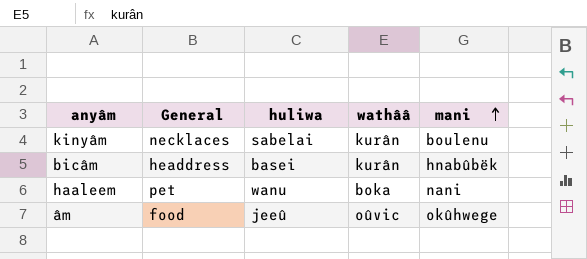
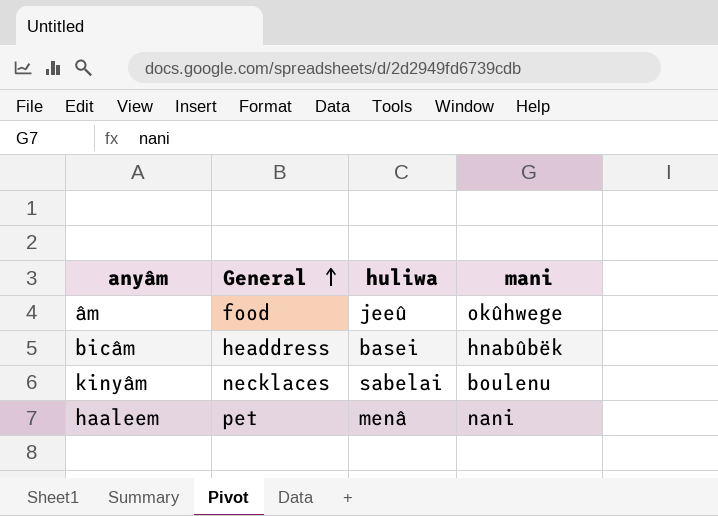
row order: mani ascending -> General ascending
column wathââ | position: 4 -> none
haaleem | huliwa: wanu -> menâ

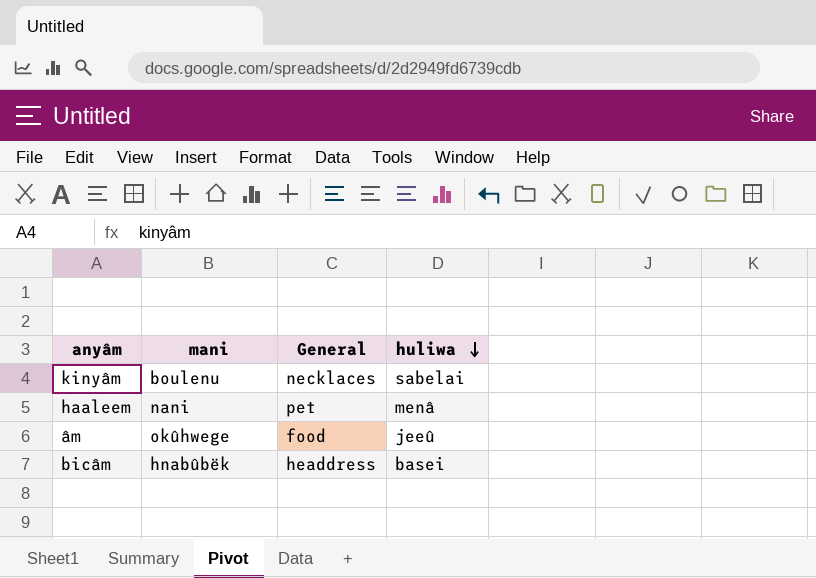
row order: General ascending -> huliwa descending
column mani | position: 4 -> 2

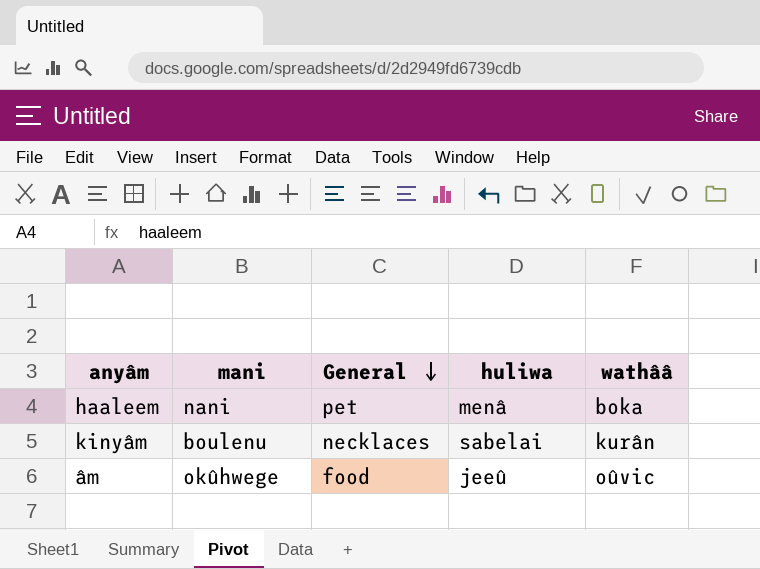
row order: huliwa descending -> General descending
column wathââ | position: none -> 5
row bicâm: hnabûbëk | headdress | basei -> none

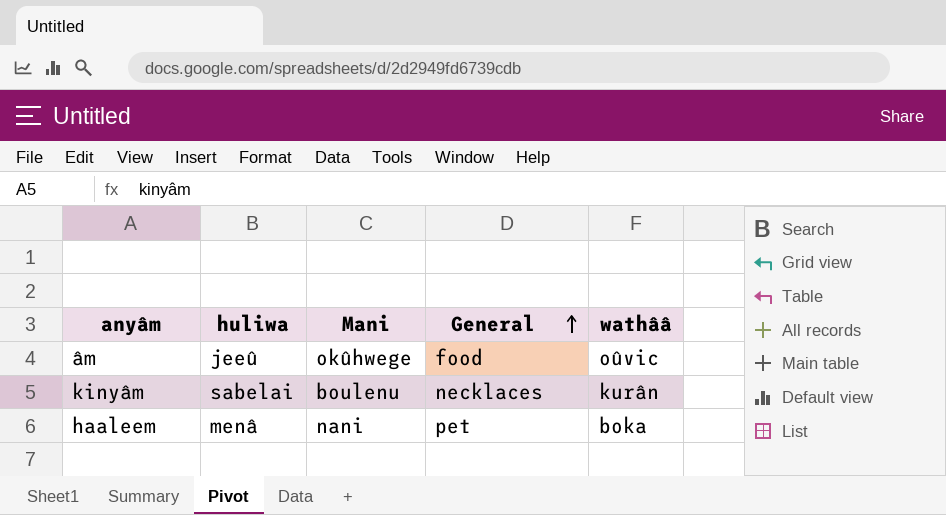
row order: General descending -> General ascending
column huliwa | position: 4 -> 2
column name: mani -> Mani

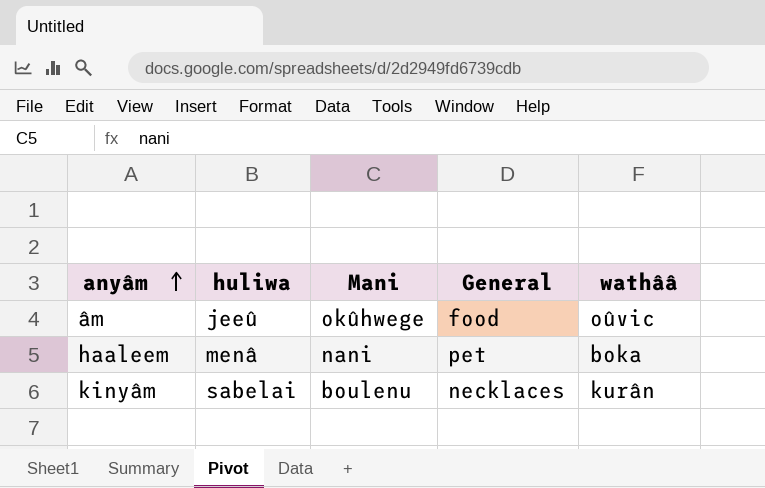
row order: General ascending -> anyâm ascending

